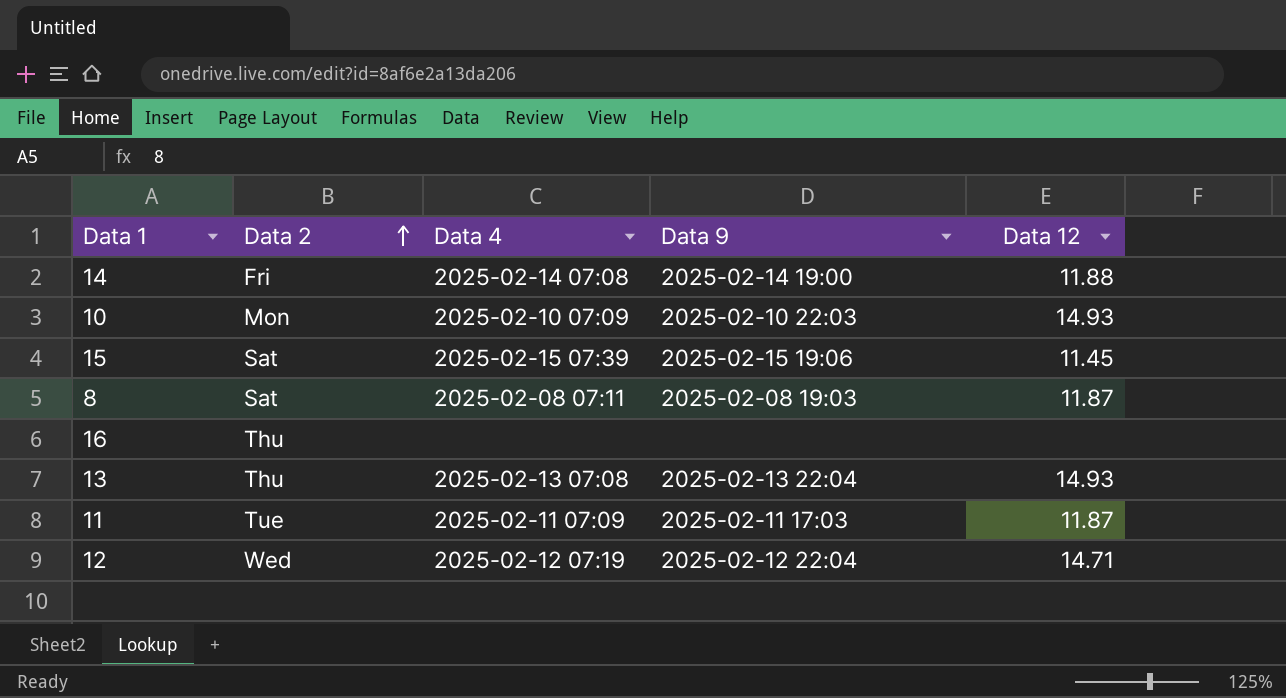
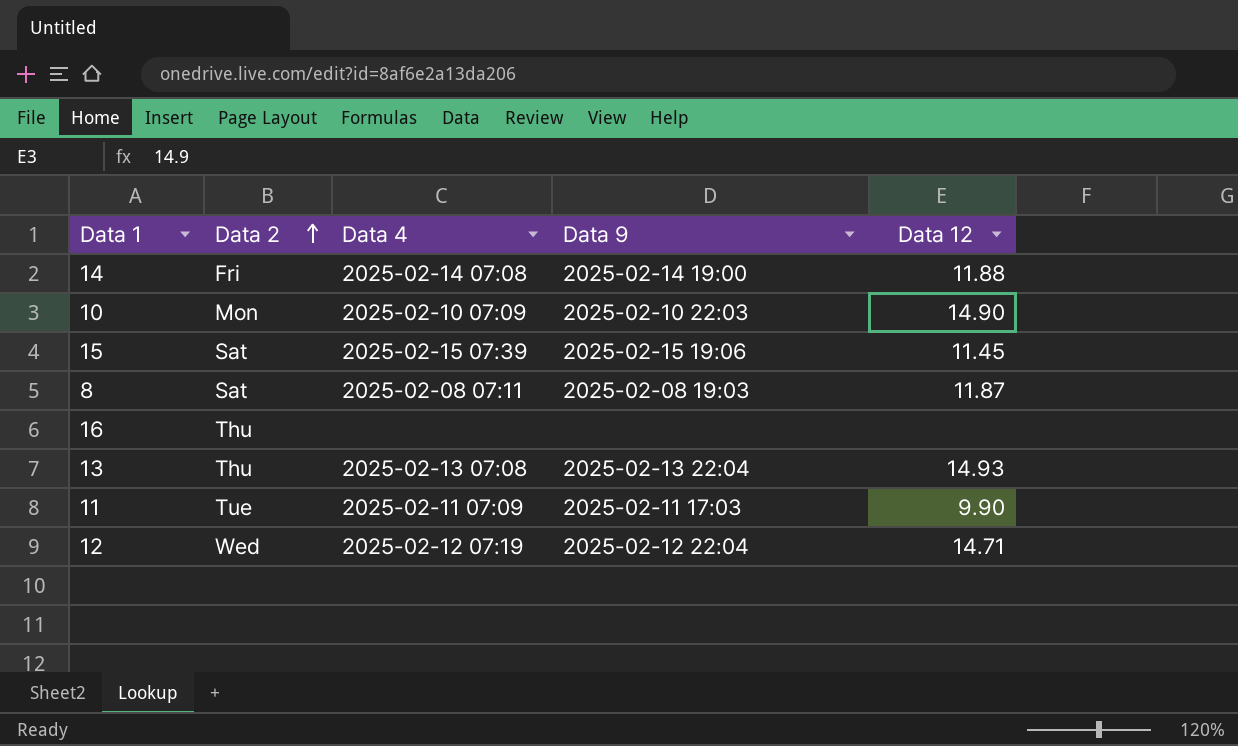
10 | Data 12: 14.93 -> 14.90
11 | Data 12: 11.87 -> 9.90

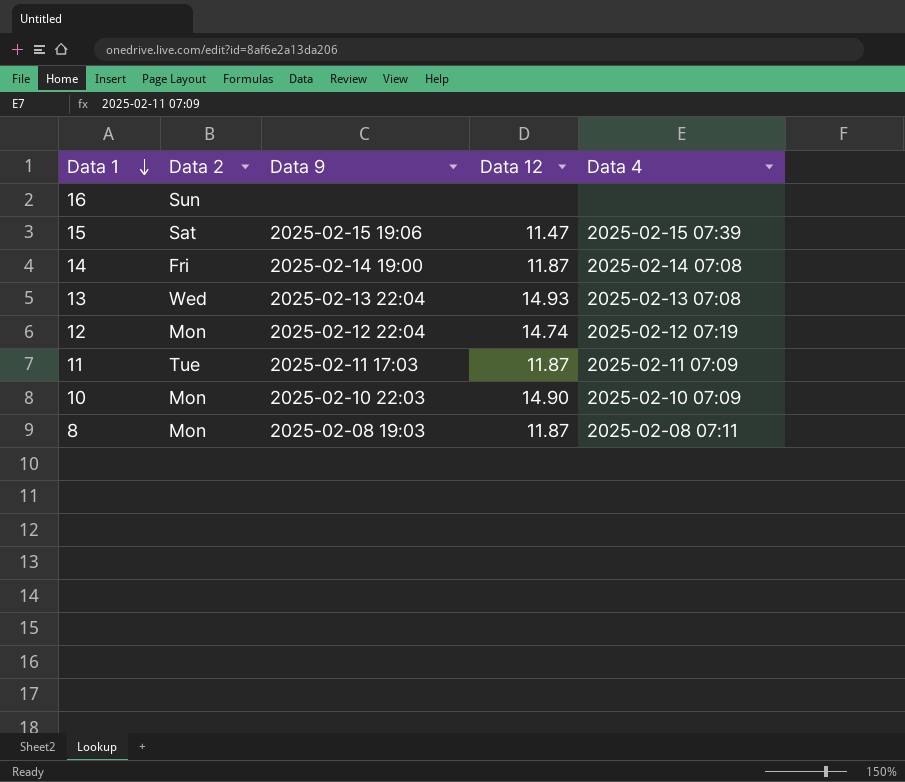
row order: Data 2 ascending -> Data 1 descending
column Data 4 | position: 3 -> 5
16 | Data 2: Thu -> Sun
15 | Data 12: 11.45 -> 11.47
14 | Data 12: 11.88 -> 11.87
13 | Data 2: Thu -> Wed
12 | Data 2: Wed -> Mon
12 | Data 12: 14.71 -> 14.74
11 | Data 12: 9.90 -> 11.87
8 | Data 2: Sat -> Mon

